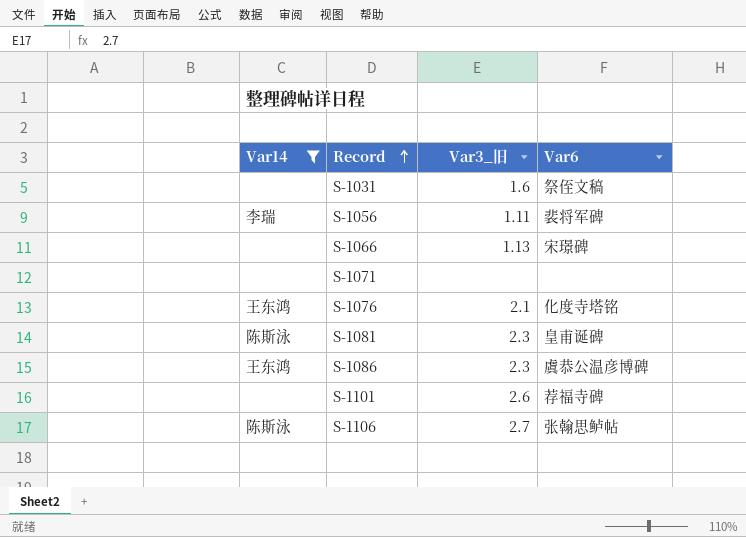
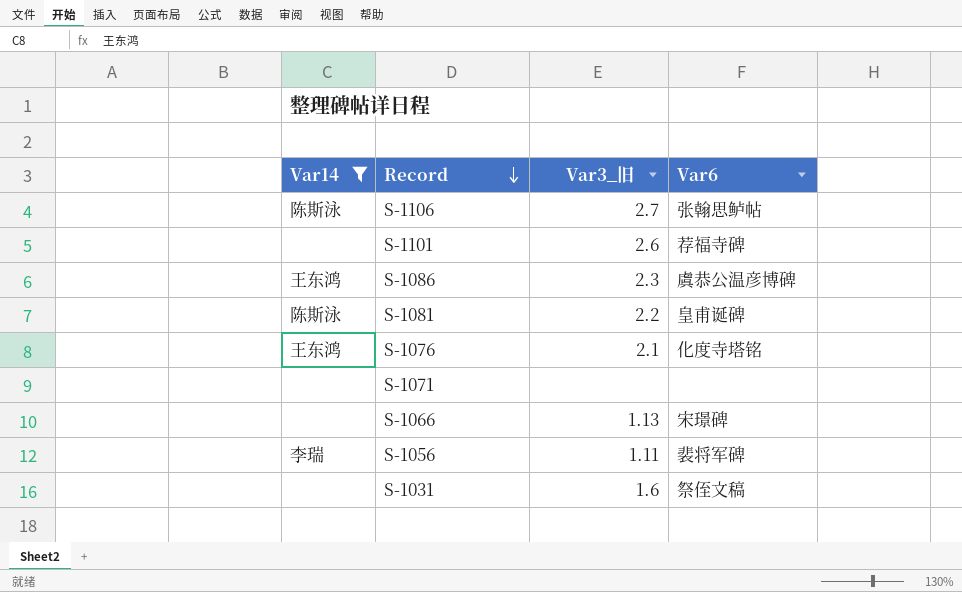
row order: Record ascending -> Record descending
S-1081 | Var3_旧: 2.3 -> 2.2

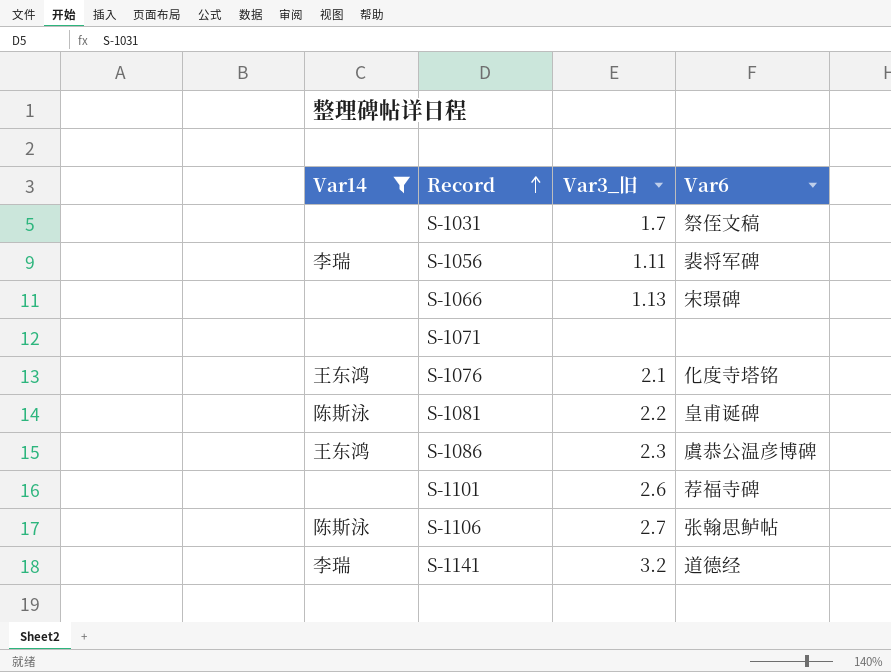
row order: Record descending -> Record ascending
S-1031 | Var3_旧: 1.6 -> 1.7
row S-1141: none -> 李瑞 | 3.2 | 道德经

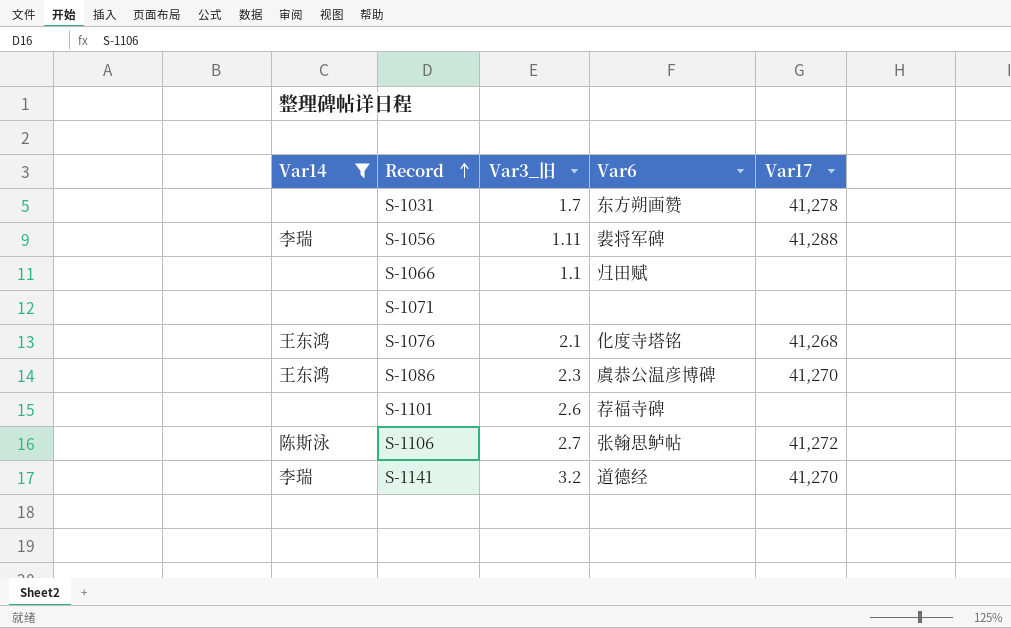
column Var17 | position: none -> 5
row S-1081: 陈斯泳 | 2.2 | 皇甫诞碑 -> none
S-1031 | Var6: 祭侄文稿 -> 东方朔画赞
S-1066 | Var3_旧: 1.13 -> 1.1
S-1066 | Var6: 宋璟碑 -> 归田赋

